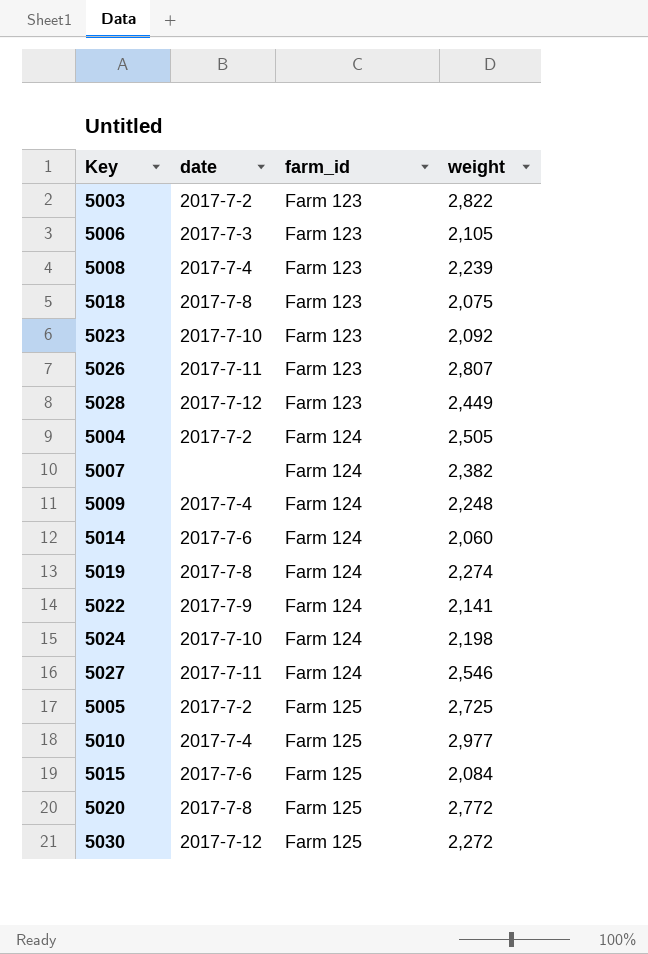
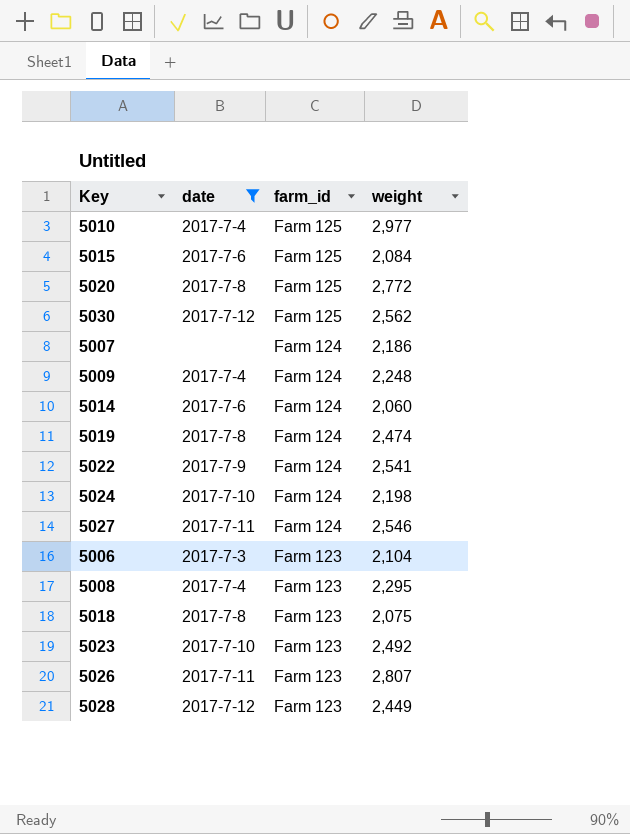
filter: none -> date != 2017-7-2
row order: farm_id ascending -> farm_id descending
5030 | weight: 2,272 -> 2,562
5007 | weight: 2,382 -> 2,186
5019 | weight: 2,274 -> 2,474
5022 | weight: 2,141 -> 2,541
5006 | weight: 2,105 -> 2,104
5008 | weight: 2,239 -> 2,295
5023 | weight: 2,092 -> 2,492

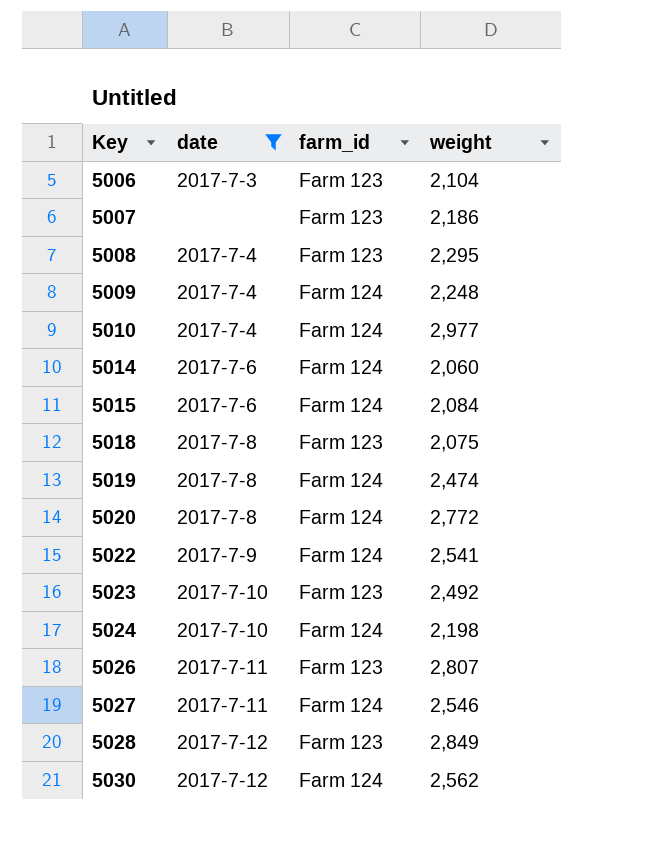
row order: farm_id descending -> Key ascending
5007 | farm_id: Farm 124 -> Farm 123
5010 | farm_id: Farm 125 -> Farm 124
5015 | farm_id: Farm 125 -> Farm 124
5020 | farm_id: Farm 125 -> Farm 124
5028 | weight: 2,449 -> 2,849
5030 | farm_id: Farm 125 -> Farm 124

